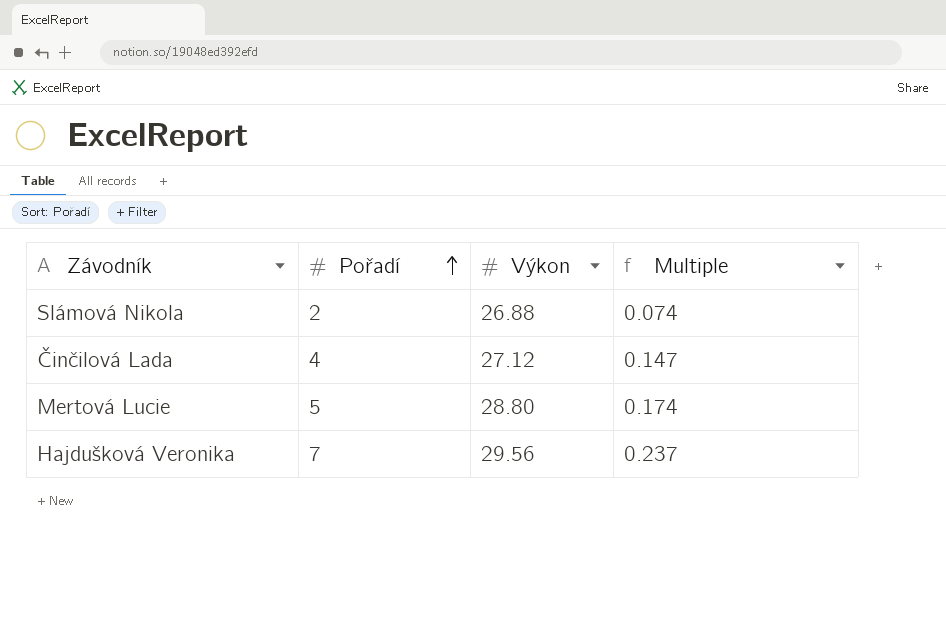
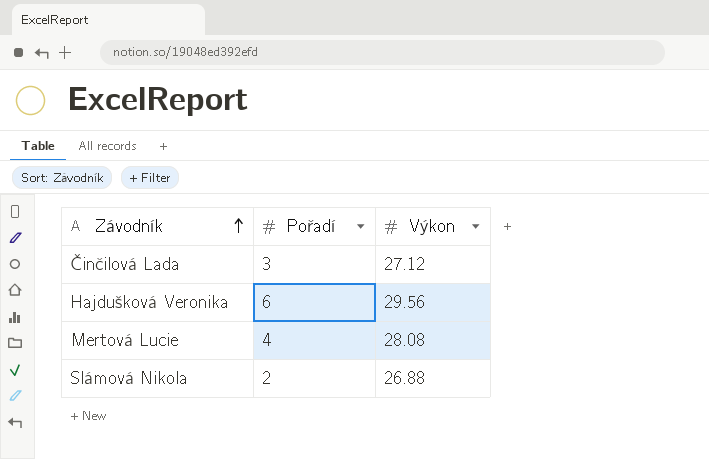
row order: Pořadí ascending -> Závodník ascending
column Multiple | formula: [Pořadí] / [Výkon] -> none
Činčilová Lada | Pořadí: 4 -> 3
Hajdušková Veronika | Pořadí: 7 -> 6
Mertová Lucie | Pořadí: 5 -> 4
Mertová Lucie | Výkon: 28.80 -> 28.08

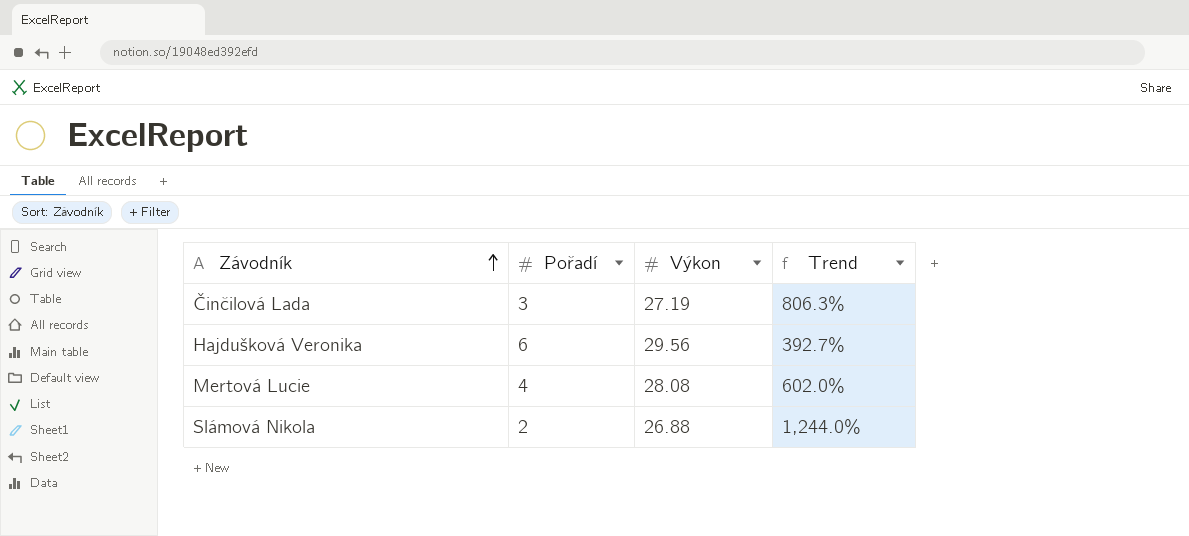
column Trend | formula: none -> ([Výkon] - [Pořadí]) / [Pořadí]
Činčilová Lada | Výkon: 27.12 -> 27.19

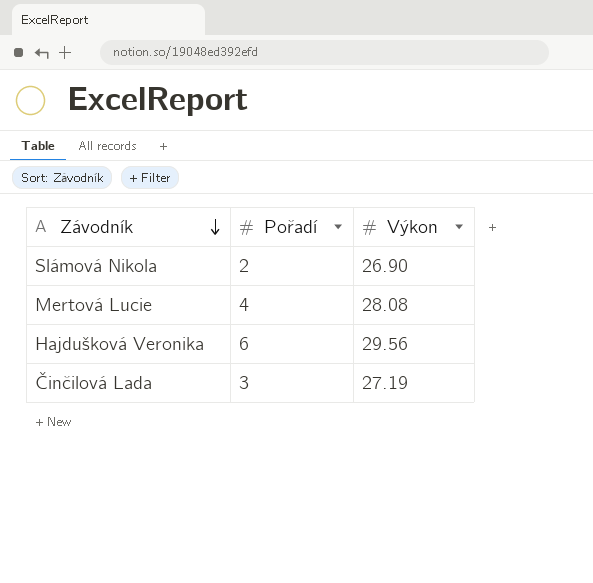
row order: Závodník ascending -> Závodník descending
column Trend | formula: ([Výkon] - [Pořadí]) / [Pořadí] -> none
Slámová Nikola | Výkon: 26.88 -> 26.90

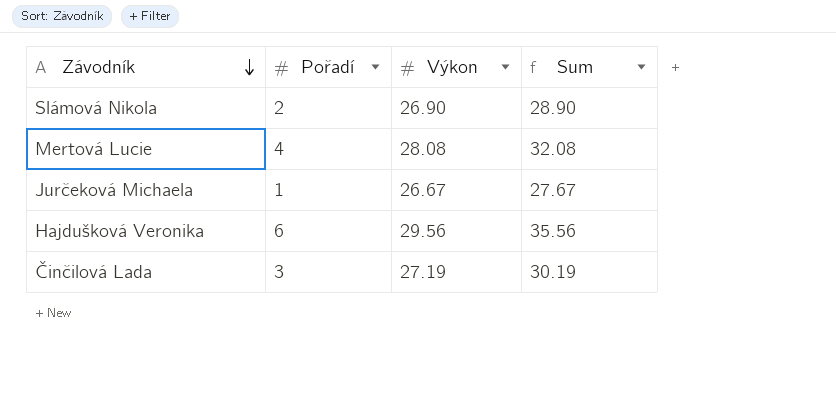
column Sum | formula: none -> [Pořadí] + [Výkon]
row Jurčeková Michaela: none -> 1 | 26.67 | 27.67

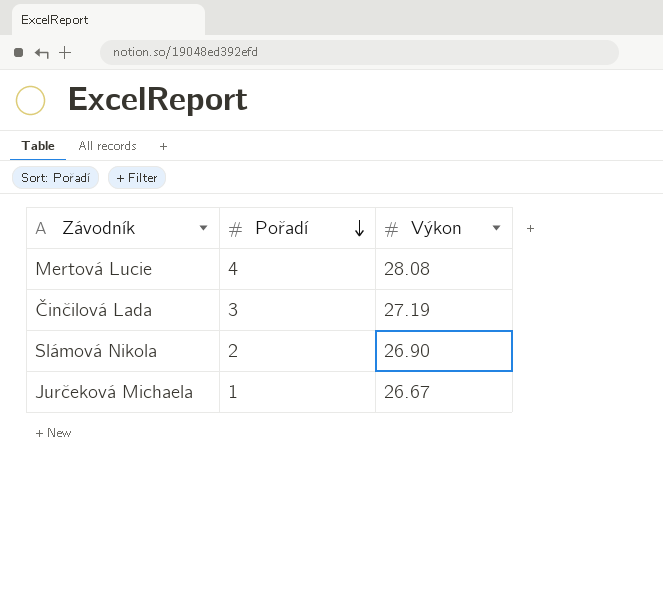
row order: Závodník descending -> Pořadí descending
column Sum | formula: [Pořadí] + [Výkon] -> none
row Hajdušková Veronika: 6 | 29.56 | 35.56 -> none

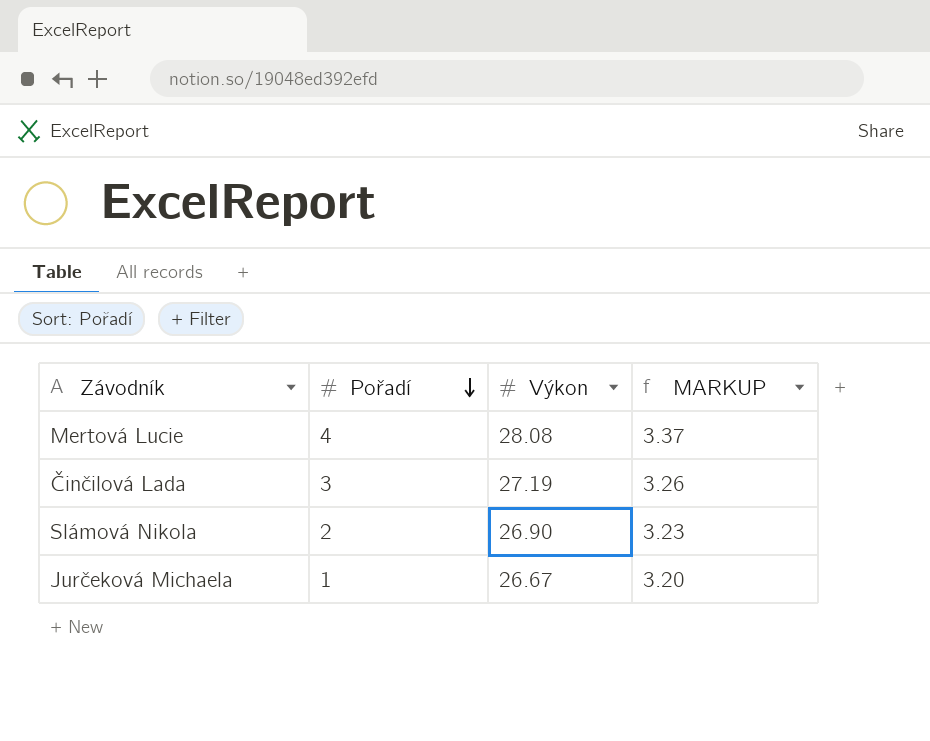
column MARKUP | formula: none -> [Výkon] * 0.12

